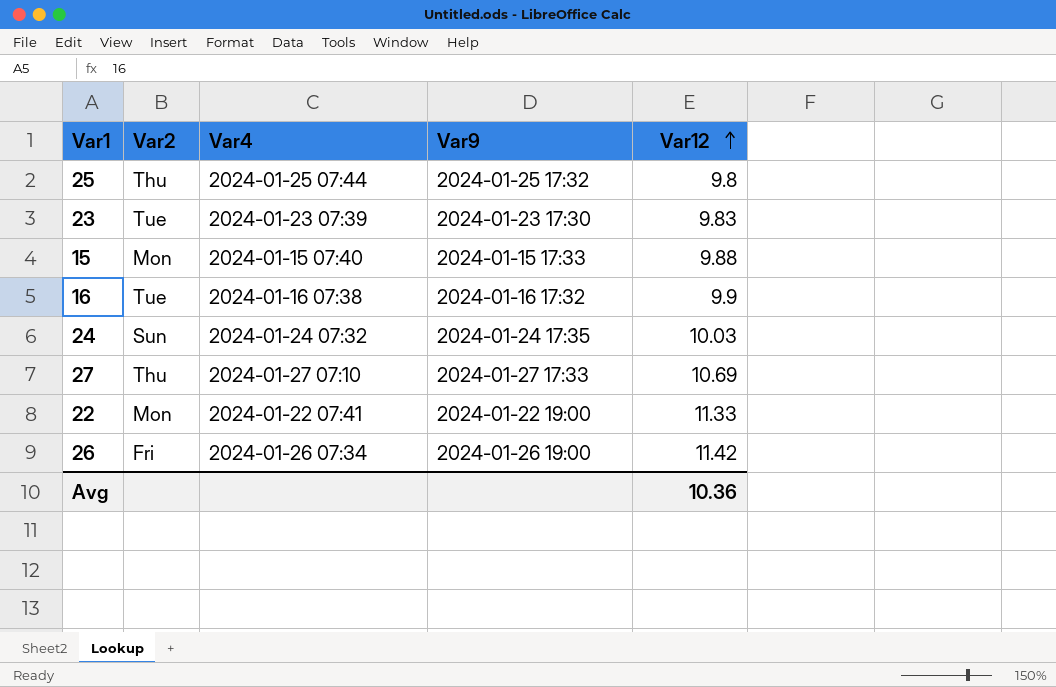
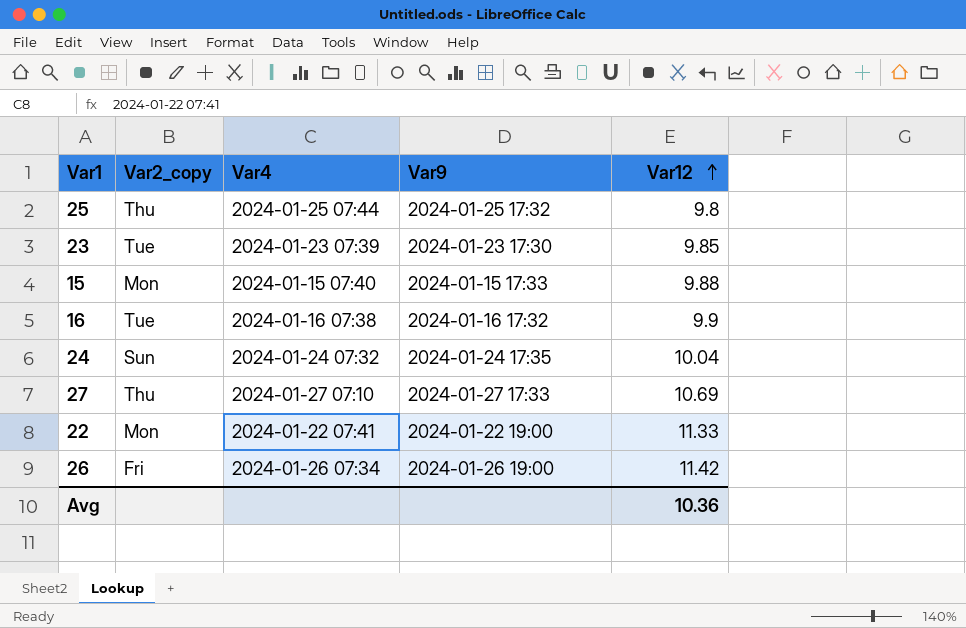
column name: Var2 -> Var2_copy
23 | Var12: 9.83 -> 9.85
24 | Var12: 10.03 -> 10.04

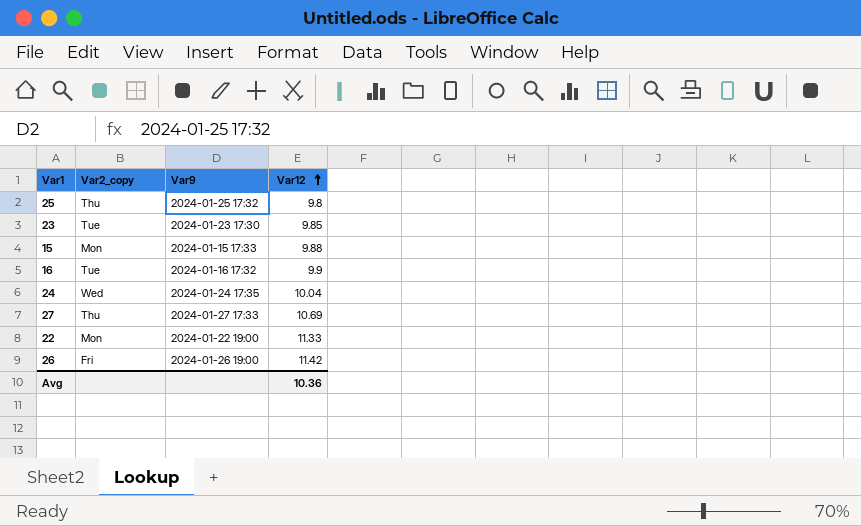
column Var4 | position: 3 -> none
24 | Var2_copy: Sun -> Wed

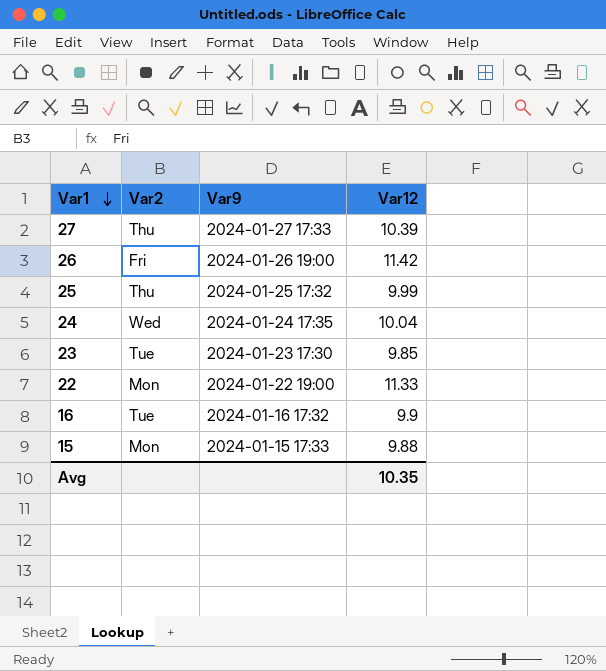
row order: Var12 ascending -> Var1 descending
column name: Var2_copy -> Var2
27 | Var12: 10.69 -> 10.39
25 | Var12: 9.8 -> 9.99
Avg | Var12: 10.36 -> 10.35

